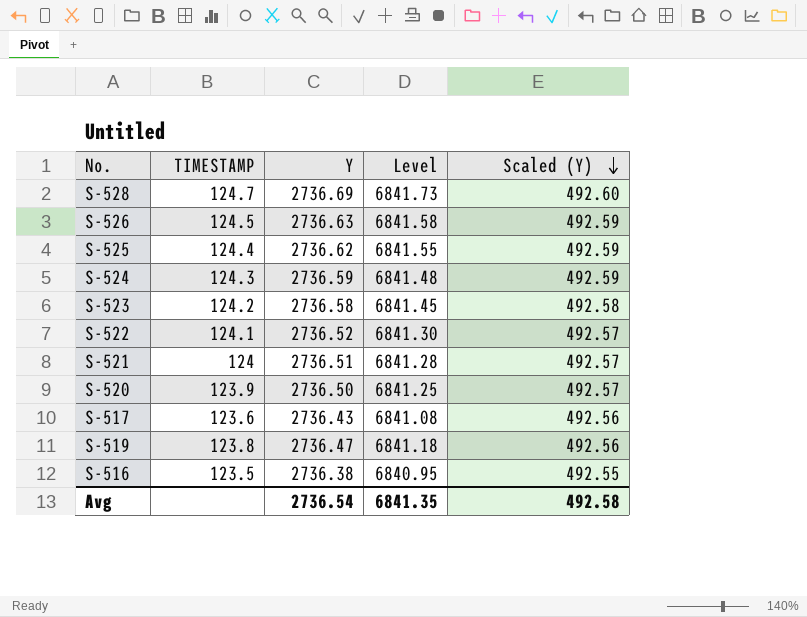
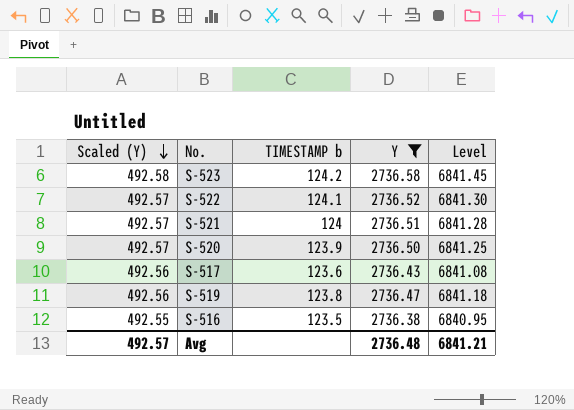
filter: none -> Y <= 2736.58
column Scaled (Y) | position: 5 -> 1
column name: TIMESTAMP -> TIMESTAMP b
Avg | Scaled (Y): 492.58 -> 492.57
Avg | Y: 2736.54 -> 2736.48
Avg | Level: 6841.35 -> 6841.21

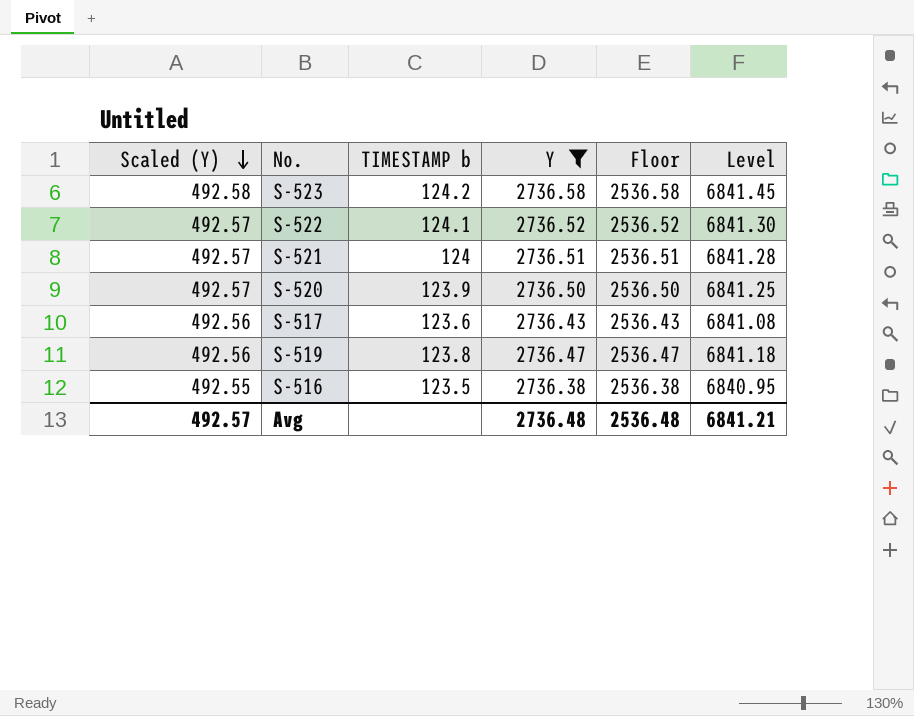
column Floor | formula: none -> [Y] - 200

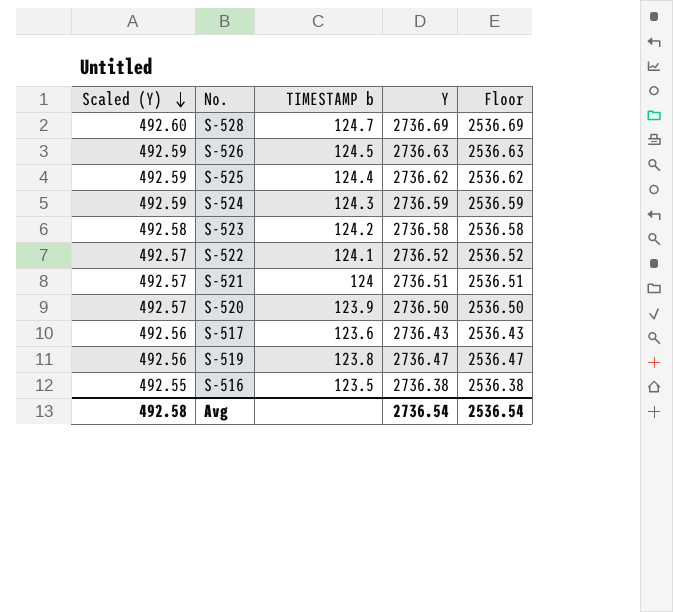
filter: Y <= 2736.58 -> none
column Level | formula: [Y] * 2.5 -> none
Avg | Scaled (Y): 492.57 -> 492.58
Avg | Y: 2736.48 -> 2736.54
Avg | Floor: 2536.48 -> 2536.54

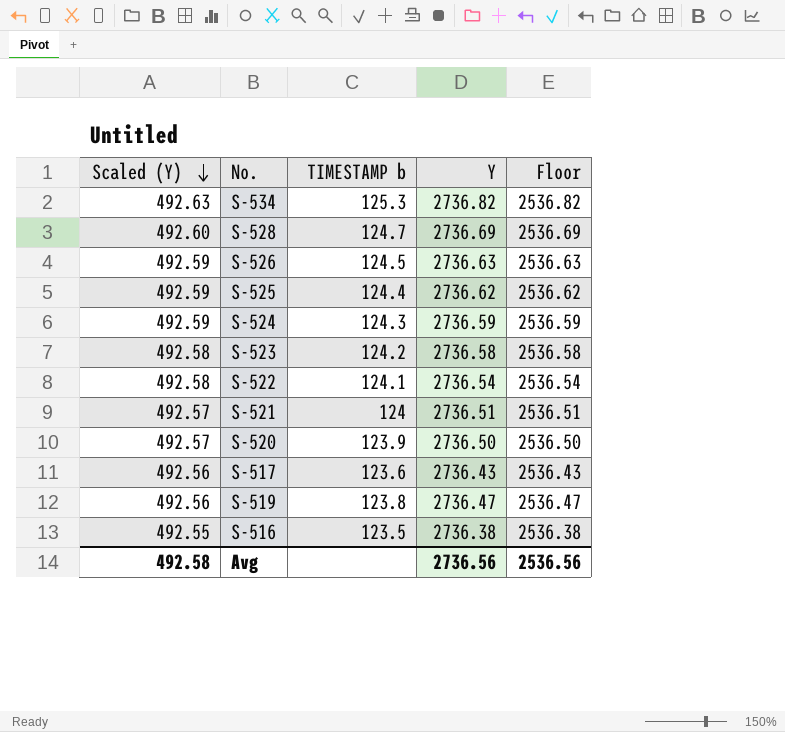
row S-534: none -> 492.63 | 125.3 | 2736.82 | 2536.82
S-522 | Scaled (Y): 492.57 -> 492.58
S-522 | Y: 2736.52 -> 2736.54
S-522 | Floor: 2536.52 -> 2536.54
Avg | Y: 2736.54 -> 2736.56
Avg | Floor: 2536.54 -> 2536.56

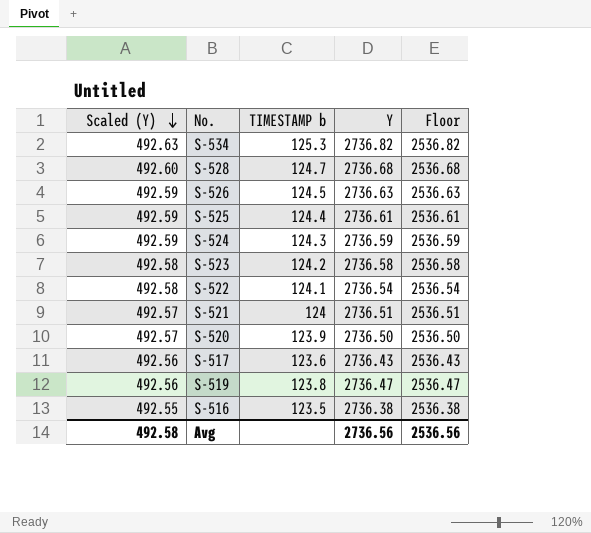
S-528 | Y: 2736.69 -> 2736.68
S-528 | Floor: 2536.69 -> 2536.68
S-525 | Y: 2736.62 -> 2736.61
S-525 | Floor: 2536.62 -> 2536.61

